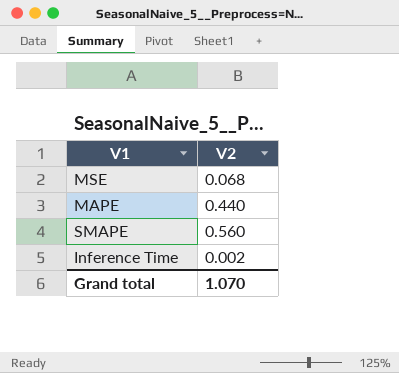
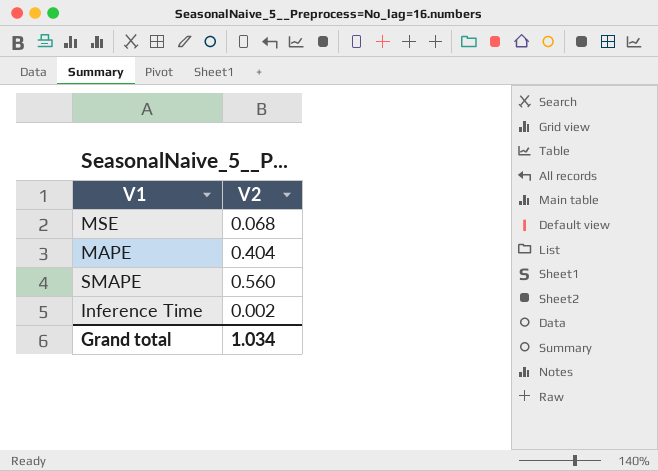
MAPE | V2: 0.440 -> 0.404
Grand total | V2: 1.070 -> 1.034

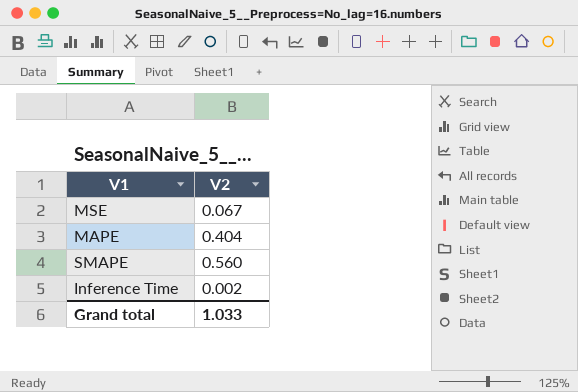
MSE | V2: 0.068 -> 0.067
Grand total | V2: 1.034 -> 1.033

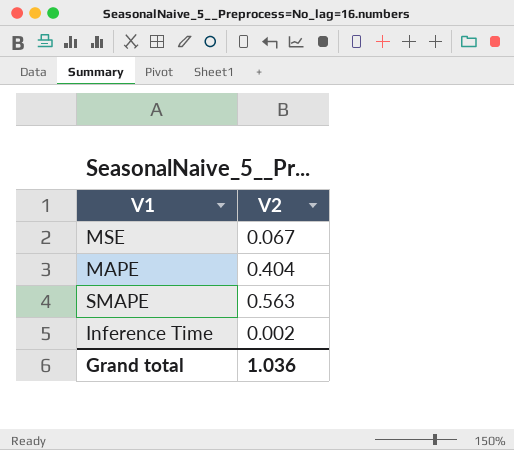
SMAPE | V2: 0.560 -> 0.563
Grand total | V2: 1.033 -> 1.036

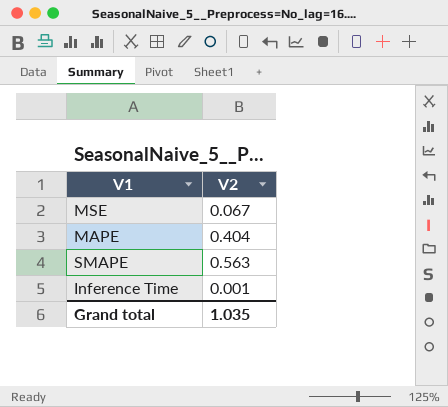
Inference Time | V2: 0.002 -> 0.001
Grand total | V2: 1.036 -> 1.035

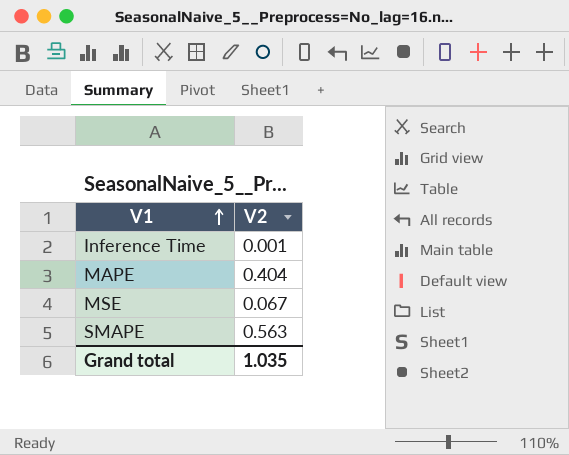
row order: none -> V1 ascending

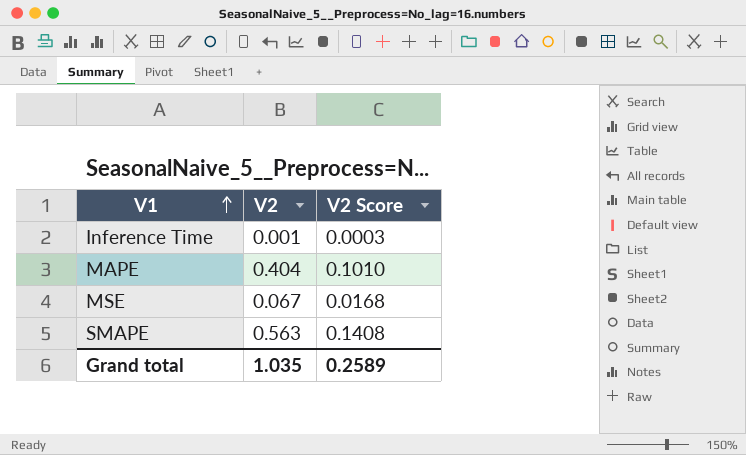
column V2 Score | formula: none -> [V2] * 0.25

